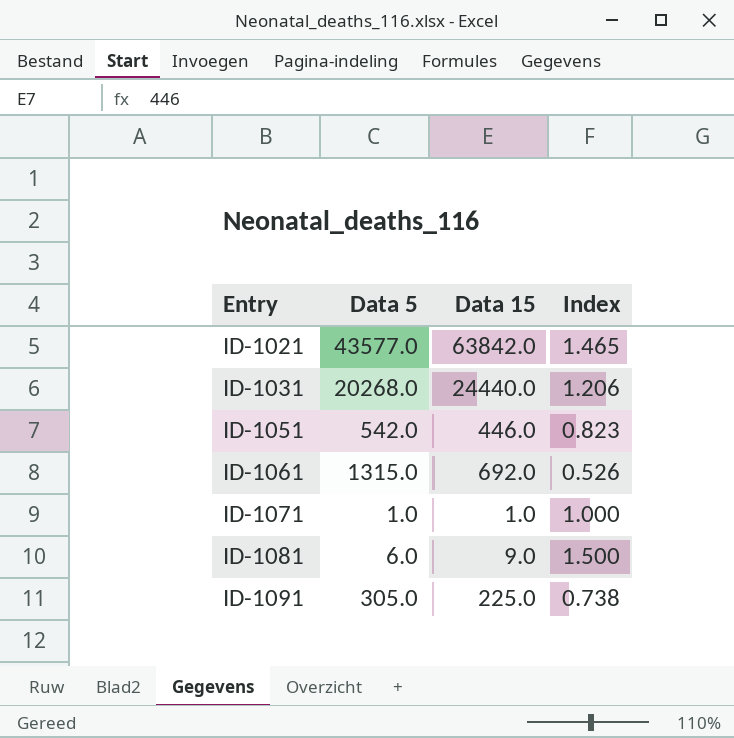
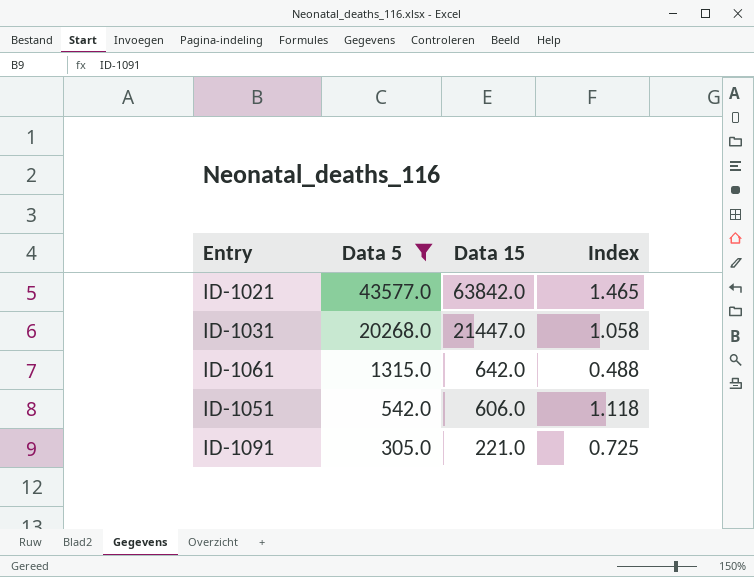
filter: none -> Data 5 >= 305.0
row order: Entry ascending -> Data 5 descending
ID-1031 | Data 15: 24440.0 -> 21447.0
ID-1031 | Index: 1.206 -> 1.058
ID-1061 | Data 15: 692.0 -> 642.0
ID-1061 | Index: 0.526 -> 0.488
ID-1051 | Data 15: 446.0 -> 606.0
ID-1051 | Index: 0.823 -> 1.118
ID-1091 | Data 15: 225.0 -> 221.0
ID-1091 | Index: 0.738 -> 0.725

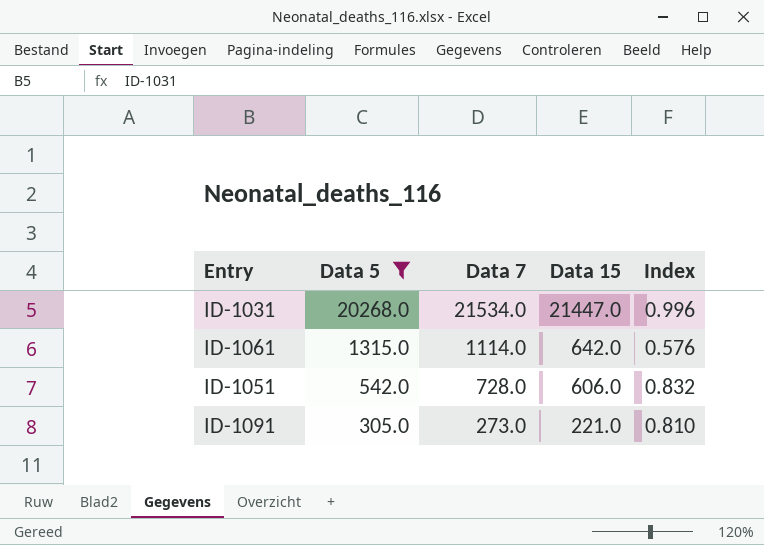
column Data 7 | position: none -> 3
column Index | formula: [Data 15] / [Data 5] -> [Data 15] / [Data 7]
row ID-1021: 43577.0 | 63842.0 | 1.465 -> none

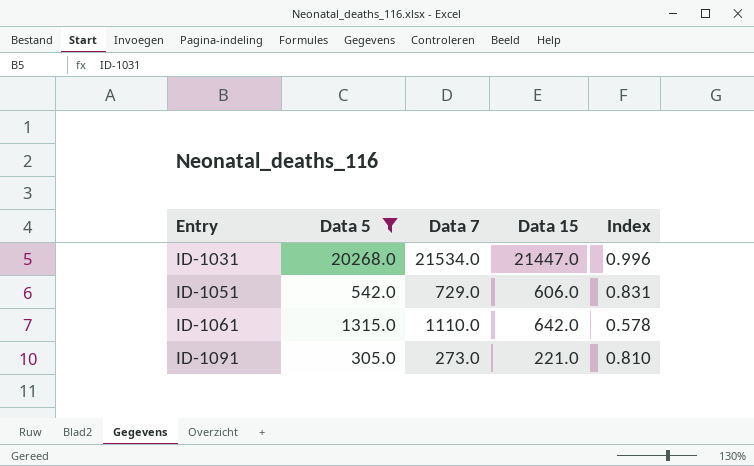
row order: Data 5 descending -> Entry ascending
ID-1051 | Data 7: 728.0 -> 729.0
ID-1051 | Index: 0.832 -> 0.831
ID-1061 | Data 7: 1114.0 -> 1110.0
ID-1061 | Index: 0.576 -> 0.578

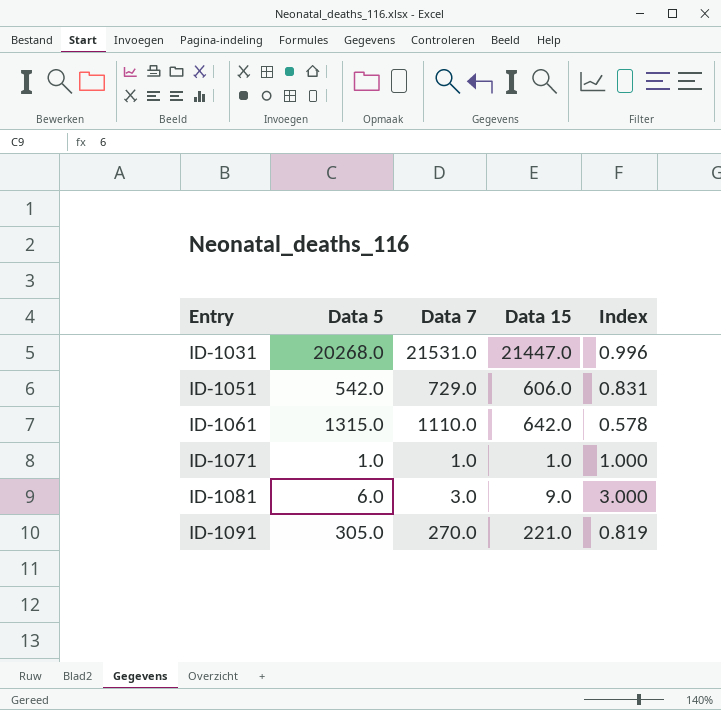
filter: Data 5 >= 305.0 -> none
ID-1031 | Data 7: 21534.0 -> 21531.0
ID-1091 | Data 7: 273.0 -> 270.0
ID-1091 | Index: 0.810 -> 0.819

